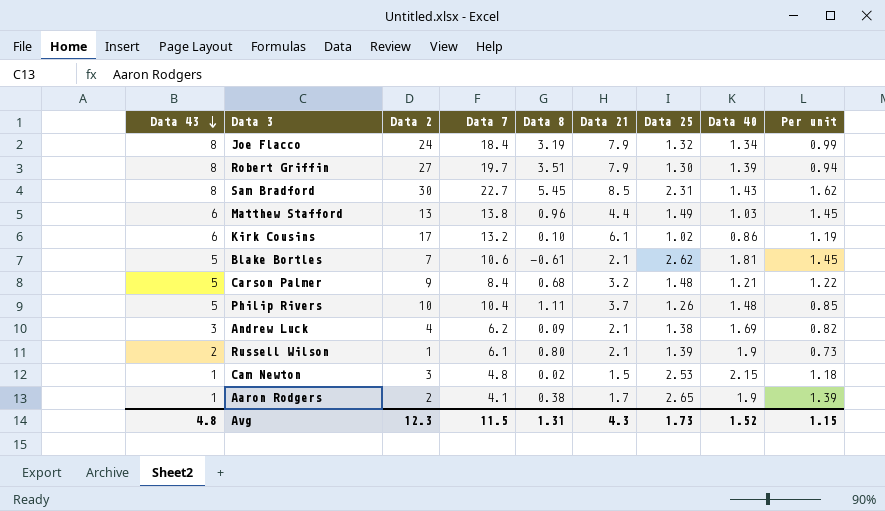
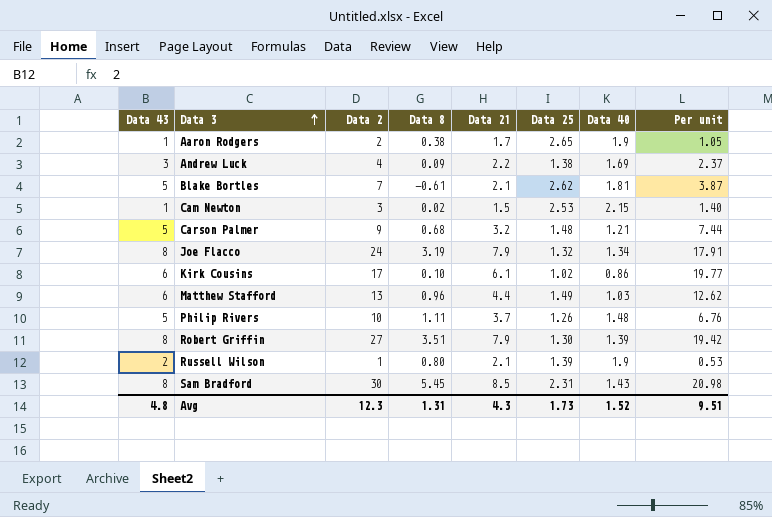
row order: Data 43 descending -> Data 3 ascending
column Data 7 | position: 4 -> none
column Per unit | formula: [Data 25] / [Data 40] -> [Data 2] / [Data 40]
Andrew Luck | Data 21: 2.1 -> 2.2
Avg | Per unit: 1.15 -> 9.51

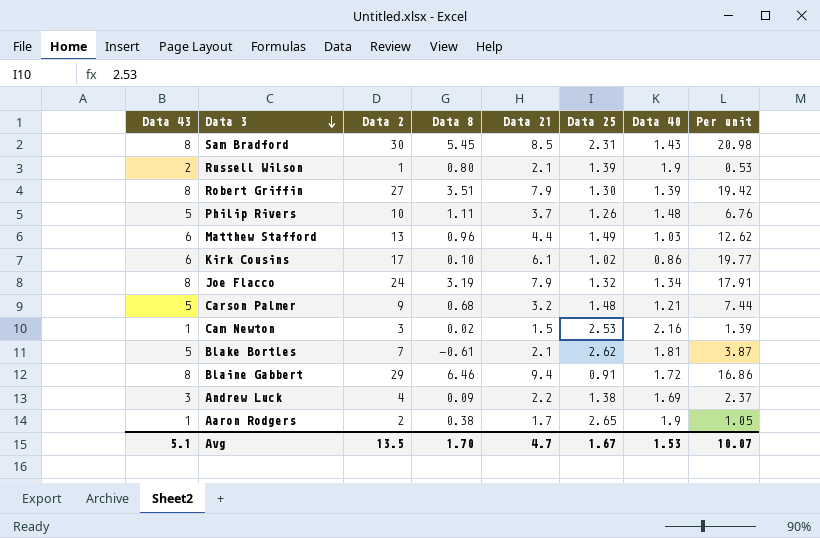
row order: Data 3 ascending -> Data 3 descending
Cam Newton | Data 40: 2.15 -> 2.16
Cam Newton | Per unit: 1.40 -> 1.39
row Blaine Gabbert: none -> 8 | 29 | 6.46 | 9.4 | 0.91 | 1.72 | 16.86
Avg | Data 43: 4.8 -> 5.1
Avg | Data 2: 12.3 -> 13.5
Avg | Data 8: 1.31 -> 1.70
Avg | Data 21: 4.3 -> 4.7
Avg | Data 25: 1.73 -> 1.67
Avg | Data 40: 1.52 -> 1.53
Avg | Per unit: 9.51 -> 10.07

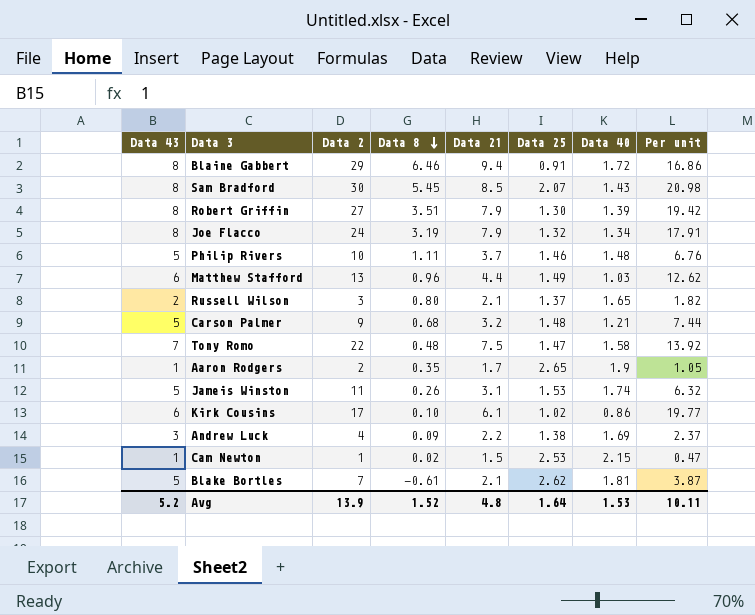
row order: Data 3 descending -> Data 8 descending
Sam Bradford | Data 25: 2.31 -> 2.07
Philip Rivers | Data 25: 1.26 -> 1.46
Russell Wilson | Data 2: 1 -> 3
Russell Wilson | Data 25: 1.39 -> 1.37
Russell Wilson | Data 40: 1.9 -> 1.65
Russell Wilson | Per unit: 0.53 -> 1.82
row Tony Romo: none -> 7 | 22 | 0.48 | 7.5 | 1.47 | 1.58 | 13.92
Aaron Rodgers | Data 8: 0.38 -> 0.35
row Jameis Winston: none -> 5 | 11 | 0.26 | 3.1 | 1.53 | 1.74 | 6.32
Cam Newton | Data 2: 3 -> 1
Cam Newton | Data 40: 2.16 -> 2.15
Cam Newton | Per unit: 1.39 -> 0.47
Avg | Data 43: 5.1 -> 5.2
Avg | Data 2: 13.5 -> 13.9
Avg | Data 8: 1.70 -> 1.52
Avg | Data 21: 4.7 -> 4.8
Avg | Data 25: 1.67 -> 1.64
Avg | Per unit: 10.07 -> 10.11

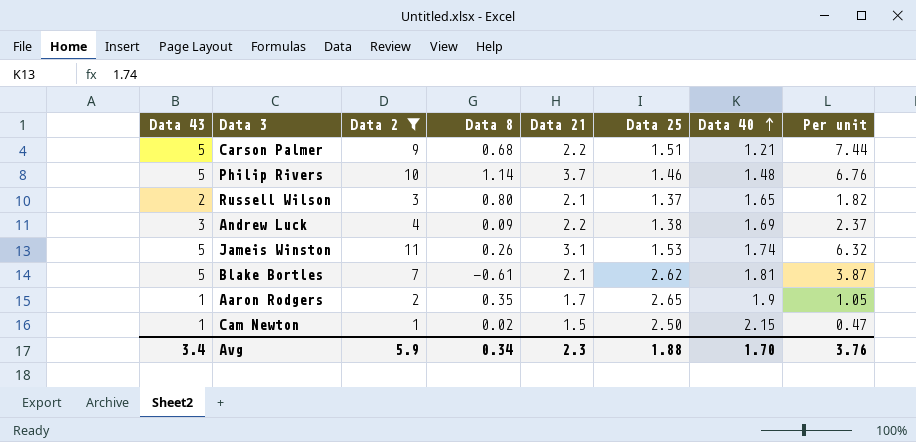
filter: none -> Data 2 <= 11
row order: Data 8 descending -> Data 40 ascending
Carson Palmer | Data 21: 3.2 -> 2.2
Carson Palmer | Data 25: 1.48 -> 1.51
Philip Rivers | Data 8: 1.11 -> 1.14
Cam Newton | Data 25: 2.53 -> 2.50
Avg | Data 43: 5.2 -> 3.4
Avg | Data 2: 13.9 -> 5.9
Avg | Data 8: 1.52 -> 0.34
Avg | Data 21: 4.8 -> 2.3
Avg | Data 25: 1.64 -> 1.88
Avg | Data 40: 1.53 -> 1.70
Avg | Per unit: 10.11 -> 3.76

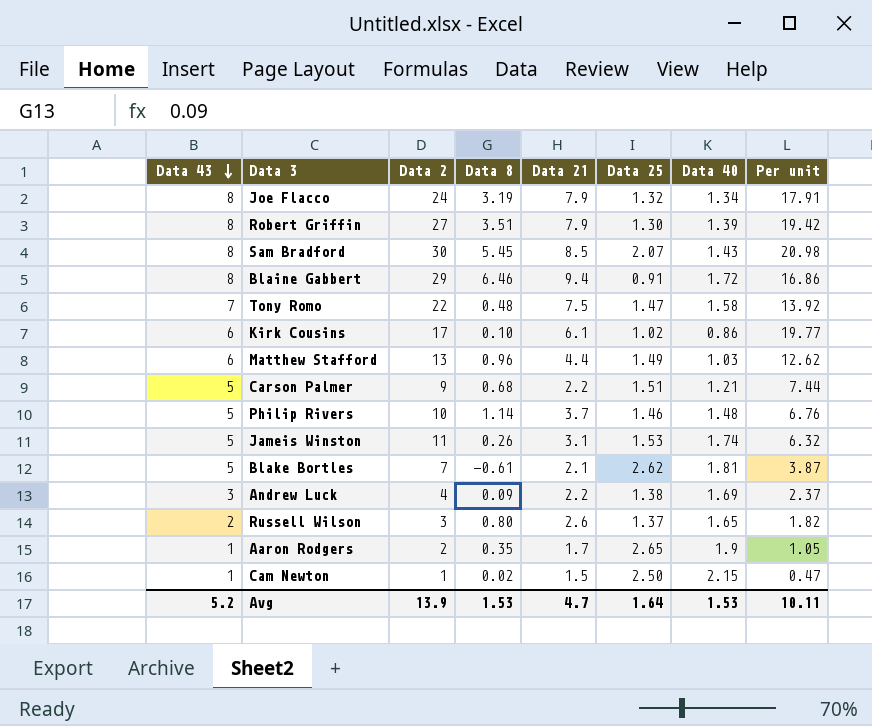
filter: Data 2 <= 11 -> none
row order: Data 40 ascending -> Data 43 descending
Russell Wilson | Data 21: 2.1 -> 2.6
Avg | Data 43: 3.4 -> 5.2
Avg | Data 2: 5.9 -> 13.9
Avg | Data 8: 0.34 -> 1.53
Avg | Data 21: 2.3 -> 4.7
Avg | Data 25: 1.88 -> 1.64
Avg | Data 40: 1.70 -> 1.53
Avg | Per unit: 3.76 -> 10.11

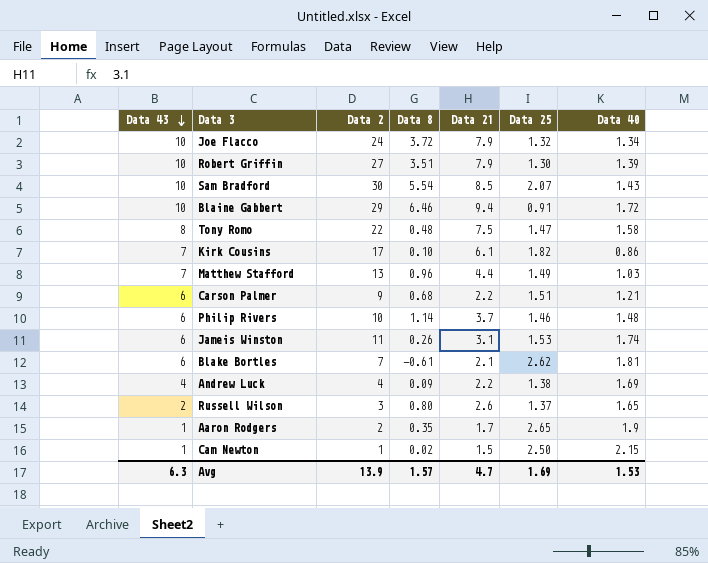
column Per unit | formula: [Data 2] / [Data 40] -> none
Joe Flacco | Data 43: 8 -> 10
Joe Flacco | Data 8: 3.19 -> 3.72
Robert Griffin | Data 43: 8 -> 10
Sam Bradford | Data 43: 8 -> 10
Sam Bradford | Data 8: 5.45 -> 5.54
Blaine Gabbert | Data 43: 8 -> 10
Tony Romo | Data 43: 7 -> 8
Kirk Cousins | Data 43: 6 -> 7
Kirk Cousins | Data 25: 1.02 -> 1.82
Matthew Stafford | Data 43: 6 -> 7
Carson Palmer | Data 43: 5 -> 6
Philip Rivers | Data 43: 5 -> 6
Jameis Winston | Data 43: 5 -> 6
Blake Bortles | Data 43: 5 -> 6
Andrew Luck | Data 43: 3 -> 4
Avg | Data 43: 5.2 -> 6.3
Avg | Data 8: 1.53 -> 1.57
Avg | Data 25: 1.64 -> 1.69

